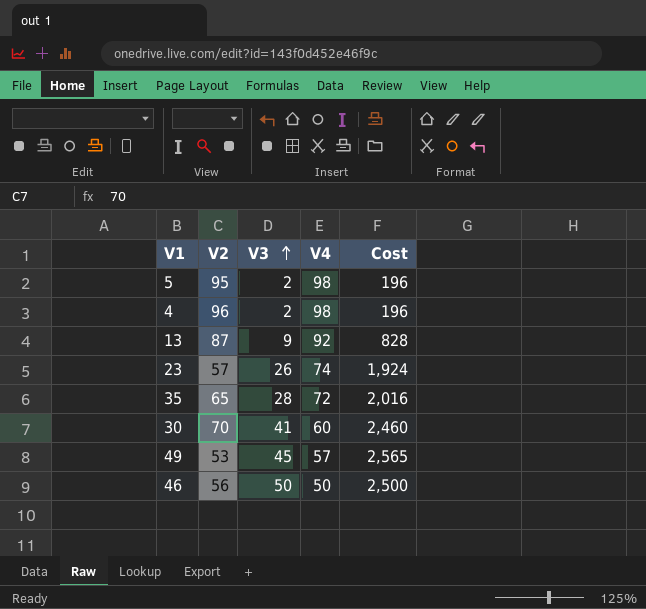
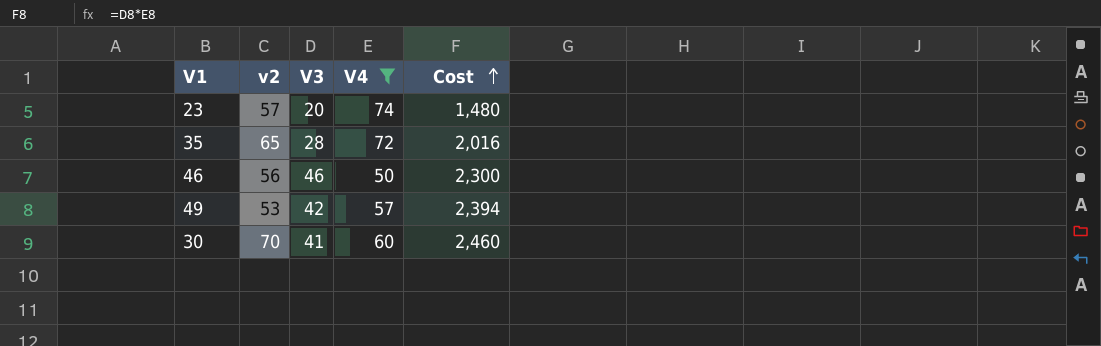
filter: none -> V4 <= 74
row order: V3 ascending -> Cost ascending
column name: V2 -> v2
23 | V3: 26 -> 20
23 | Cost: 1,924 -> 1,480
46 | V3: 50 -> 46
46 | Cost: 2,500 -> 2,300
49 | V3: 45 -> 42
49 | Cost: 2,565 -> 2,394

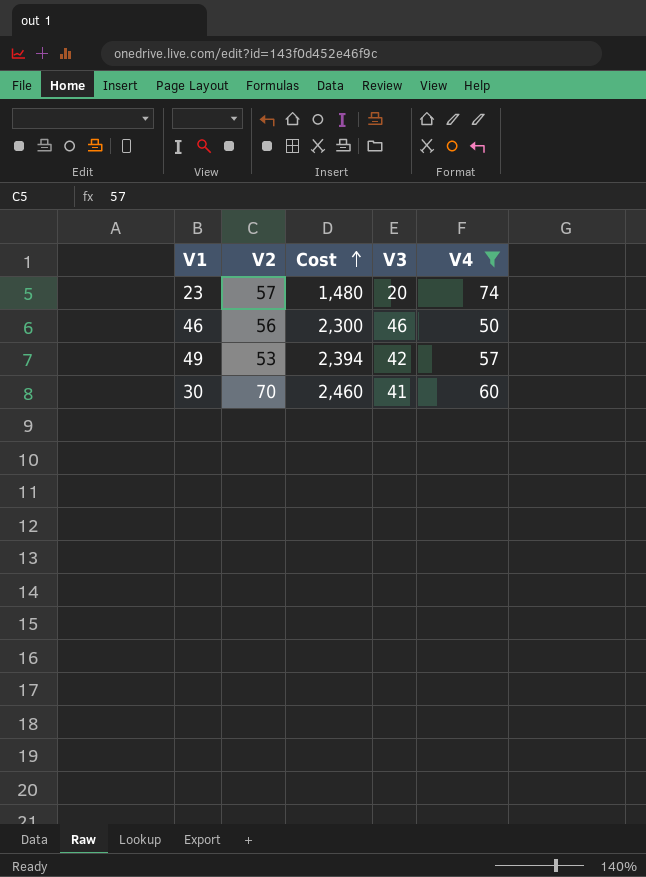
column name: v2 -> V2
column Cost | position: 5 -> 3
row 35: 65 | 28 | 72 | 2,016 -> none

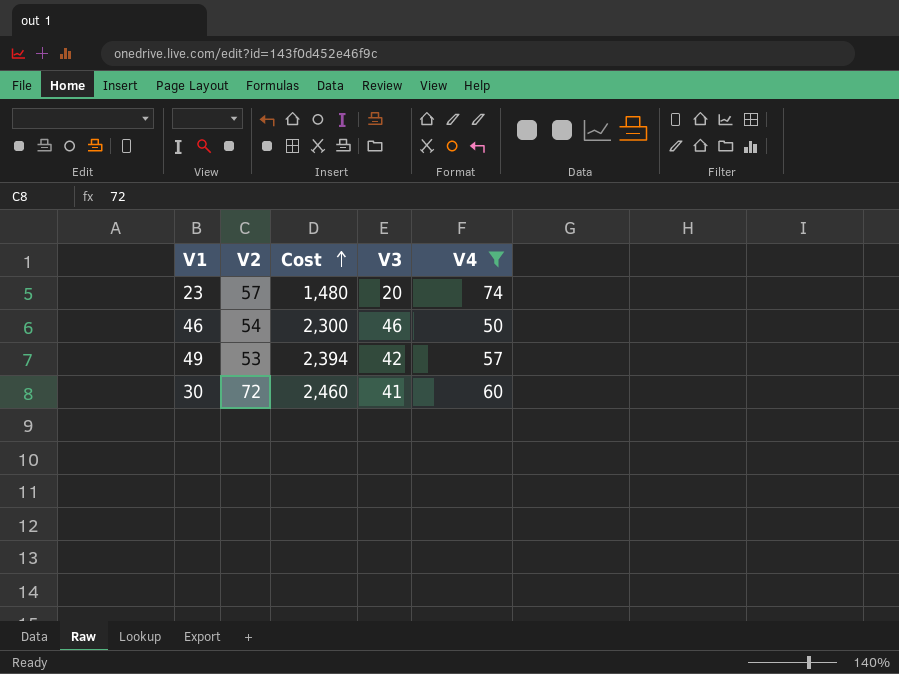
46 | V2: 56 -> 54
30 | V2: 70 -> 72

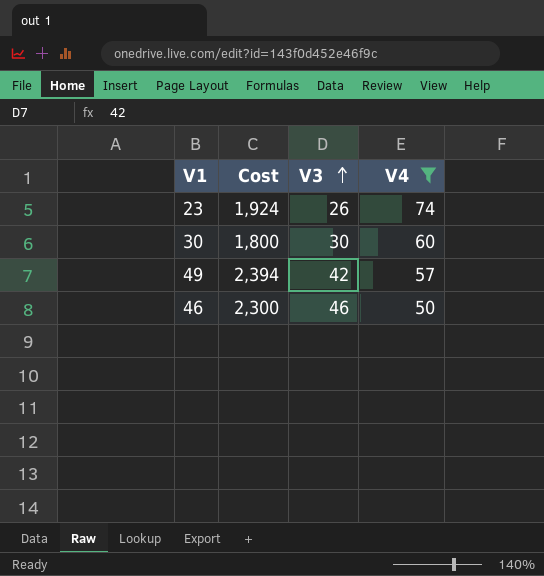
row order: Cost ascending -> V3 ascending
column V2 | position: 2 -> none
23 | Cost: 1,480 -> 1,924
23 | V3: 20 -> 26
30 | Cost: 2,460 -> 1,800
30 | V3: 41 -> 30

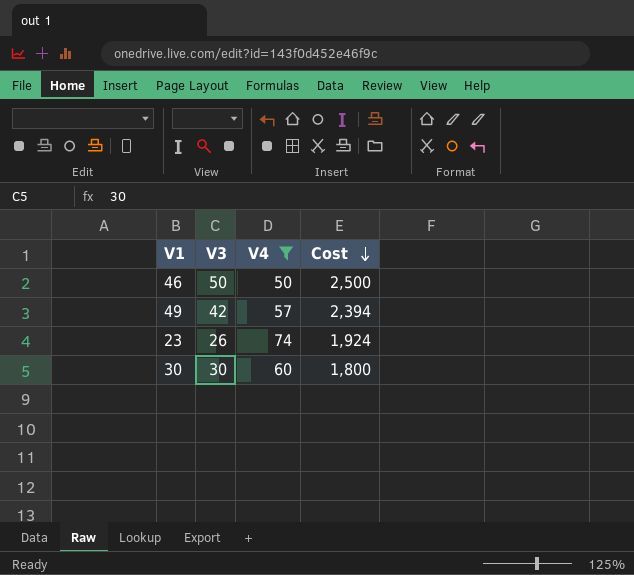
row order: V3 ascending -> Cost descending
column Cost | position: 2 -> 4
46 | V3: 46 -> 50
46 | Cost: 2,300 -> 2,500

